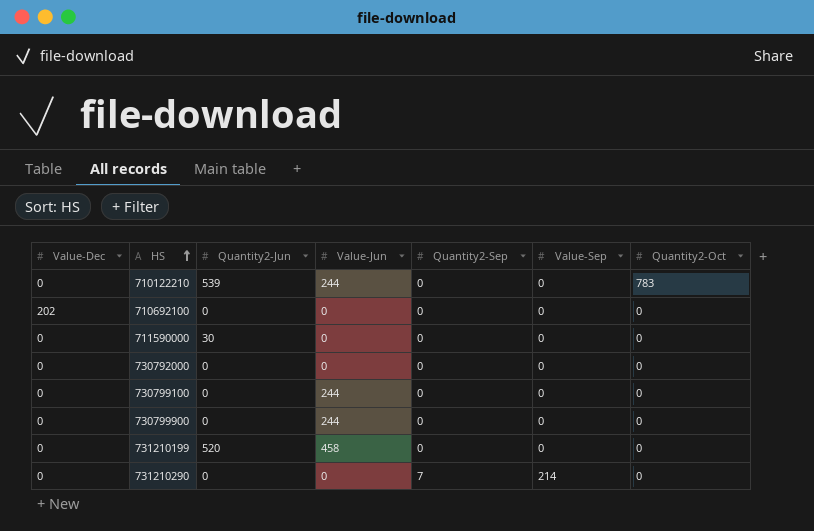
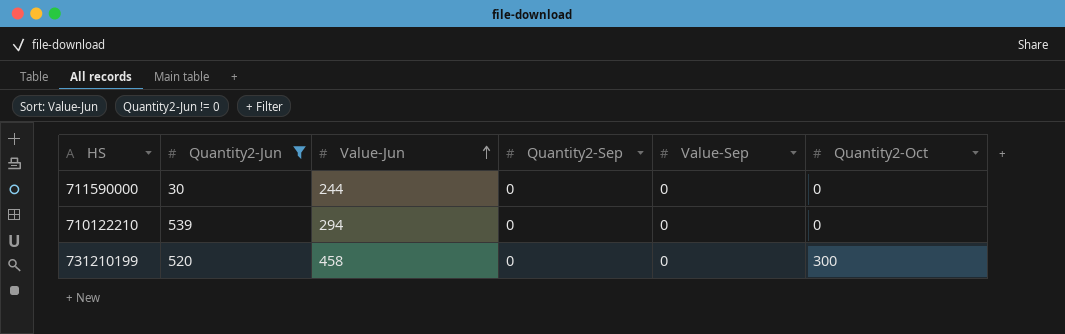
filter: none -> Quantity2-Jun != 0
row order: HS ascending -> Value-Jun ascending
column Value-Dec | position: 1 -> none
711590000 | Value-Jun: 0 -> 244
710122210 | Value-Jun: 244 -> 294
710122210 | Quantity2-Oct: 783 -> 0
731210199 | Quantity2-Oct: 0 -> 300

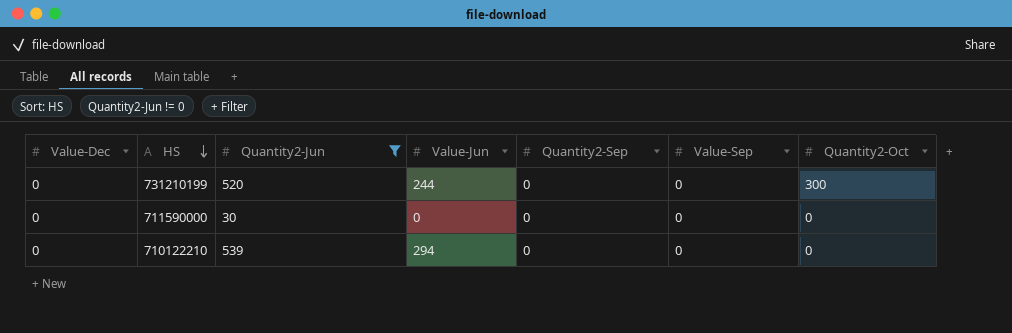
row order: Value-Jun ascending -> HS descending
column Value-Dec | position: none -> 1
731210199 | Value-Jun: 458 -> 244
711590000 | Value-Jun: 244 -> 0

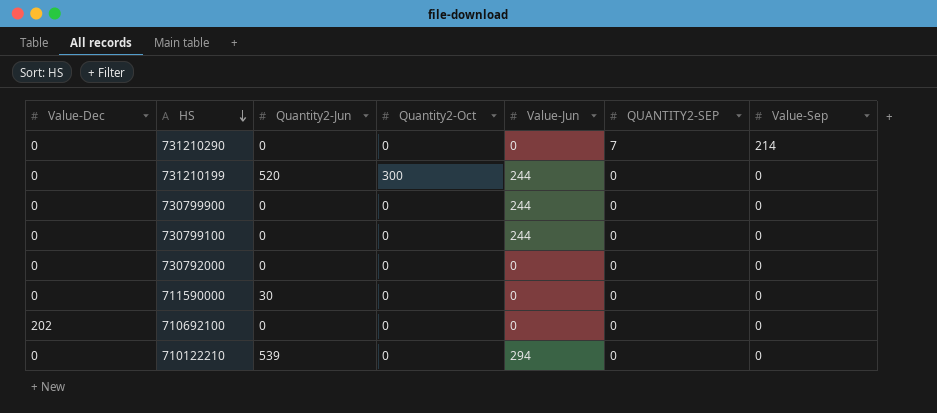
filter: Quantity2-Jun != 0 -> none
column Quantity2-Oct | position: 7 -> 4
column name: Quantity2-Sep -> QUANTITY2-SEP

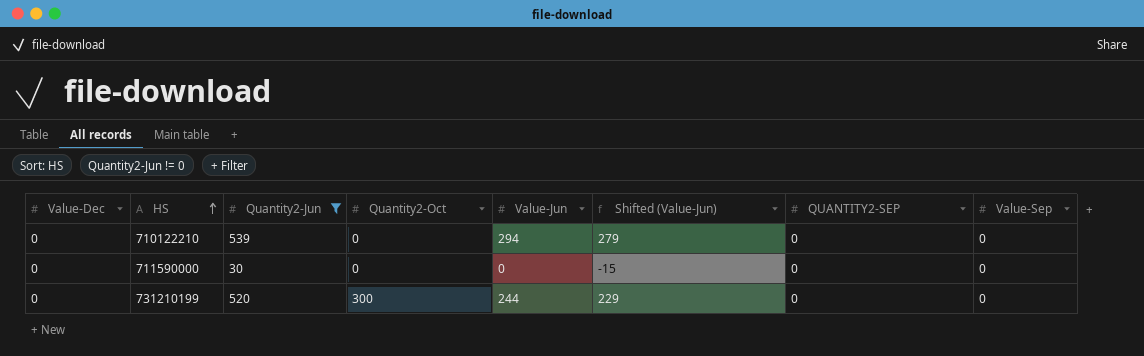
filter: none -> Quantity2-Jun != 0
row order: HS descending -> HS ascending
column Shifted (Value-Jun) | formula: none -> [Value-Jun] - 15

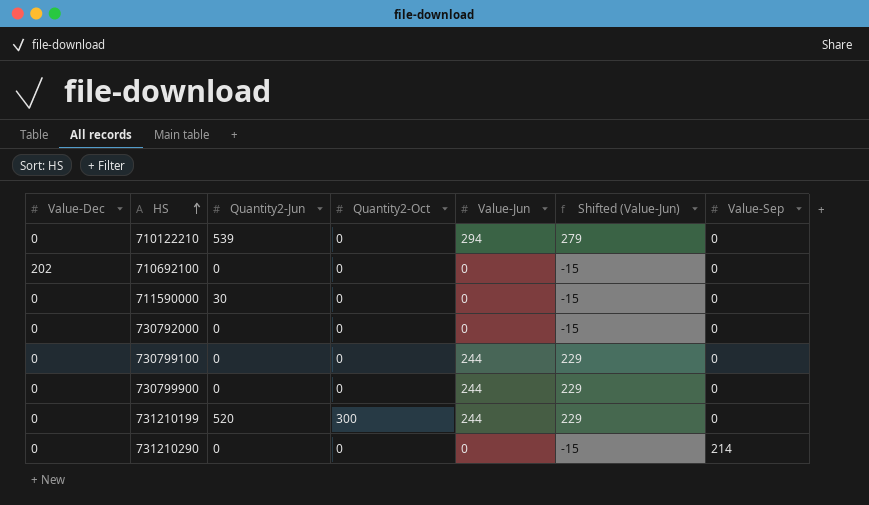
filter: Quantity2-Jun != 0 -> none
column QUANTITY2-SEP | position: 7 -> none

